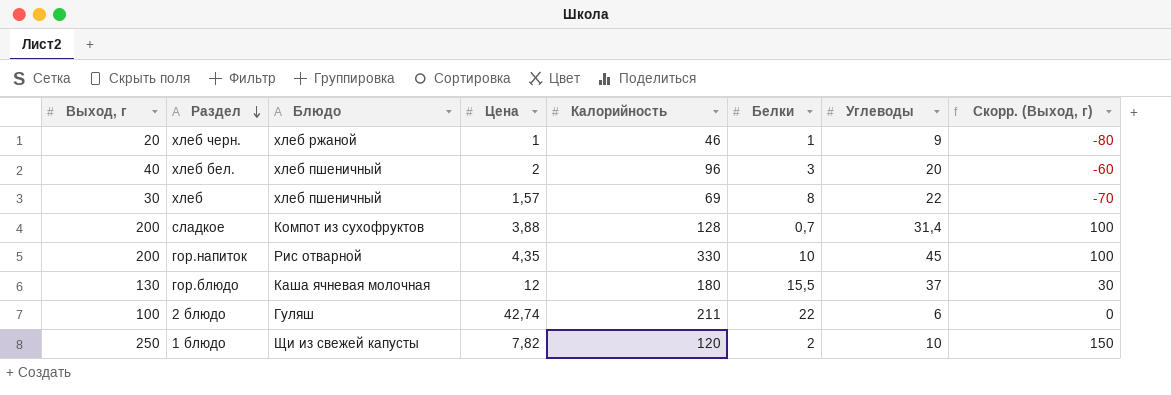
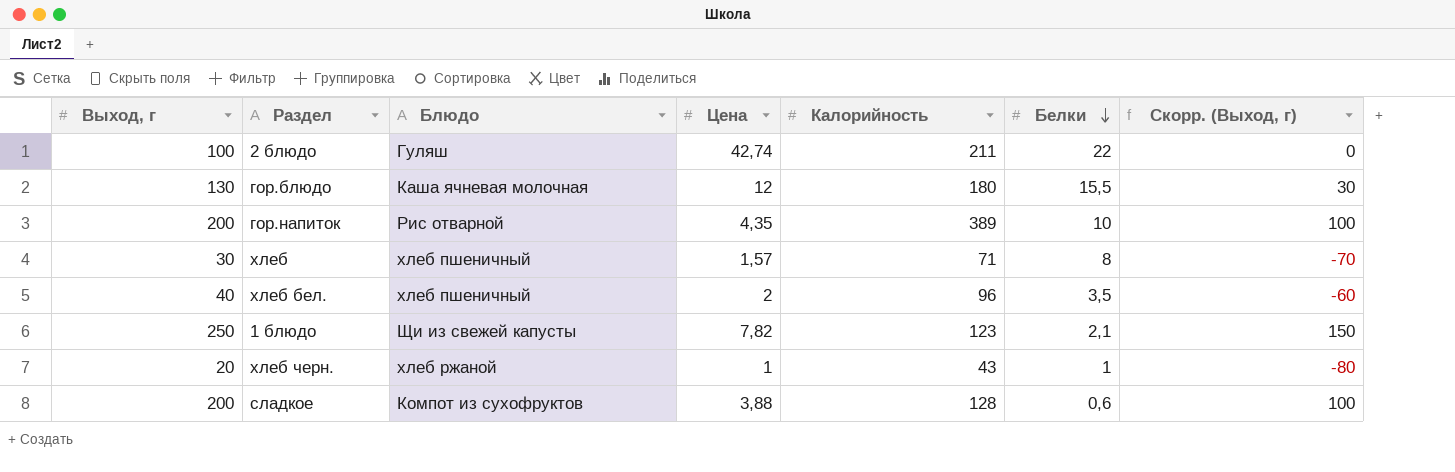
row order: Раздел descending -> Белки descending
column Углеводы | position: 7 -> none
гор.напиток | Калорийность: 330 -> 389
хлеб | Калорийность: 69 -> 71
хлеб бел. | Белки: 3 -> 3,5
1 блюдо | Калорийность: 120 -> 123
1 блюдо | Белки: 2 -> 2,1
хлеб черн. | Калорийность: 46 -> 43
сладкое | Белки: 0,7 -> 0,6

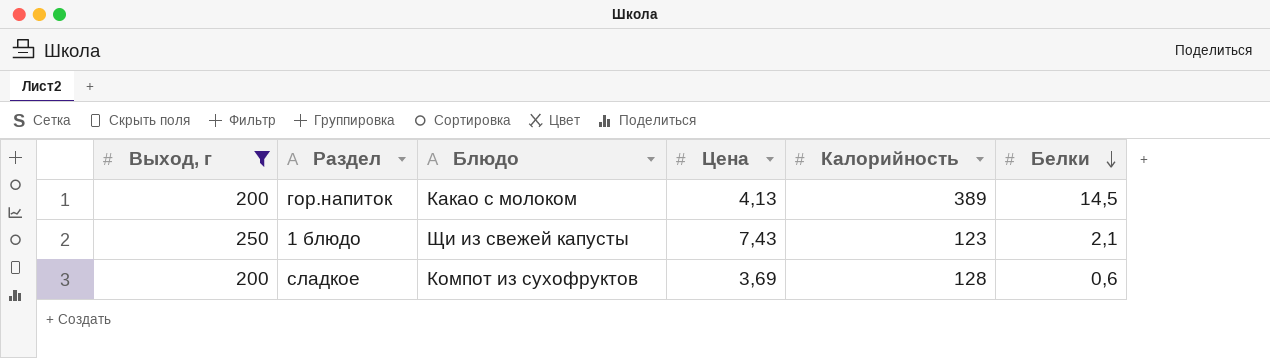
filter: none -> Выход, г >= 200
column Скорр. (Выход, г) | formula: [Выход, г] - 100 -> none
гор.напиток | Блюдо: Рис отварной -> Какао с молоком
гор.напиток | Цена: 4,35 -> 4,13
гор.напиток | Белки: 10 -> 14,5
1 блюдо | Цена: 7,82 -> 7,43
сладкое | Цена: 3,88 -> 3,69

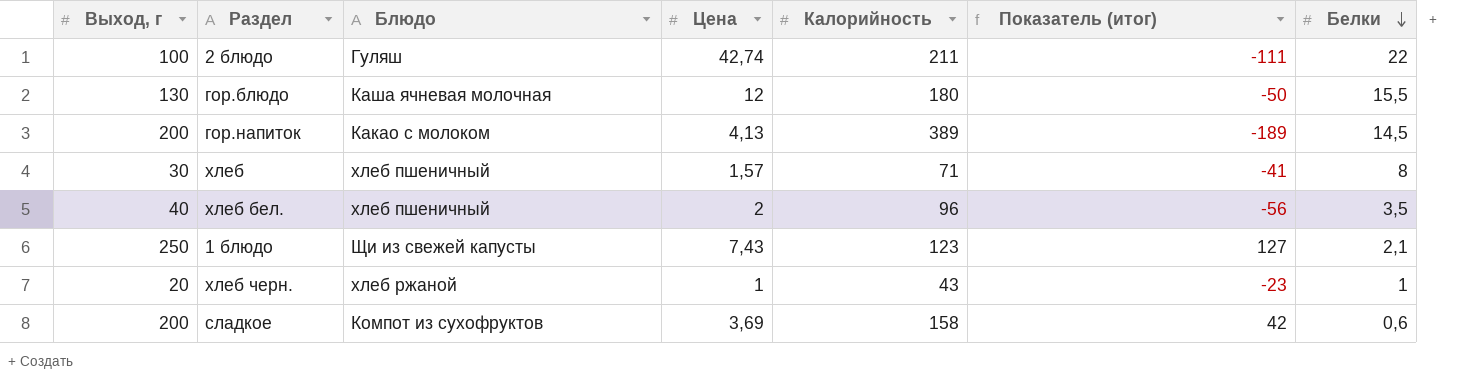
filter: Выход, г >= 200 -> none
column Показатель (итог) | formula: none -> [Выход, г] - [Калорийность]
сладкое | Калорийность: 128 -> 158

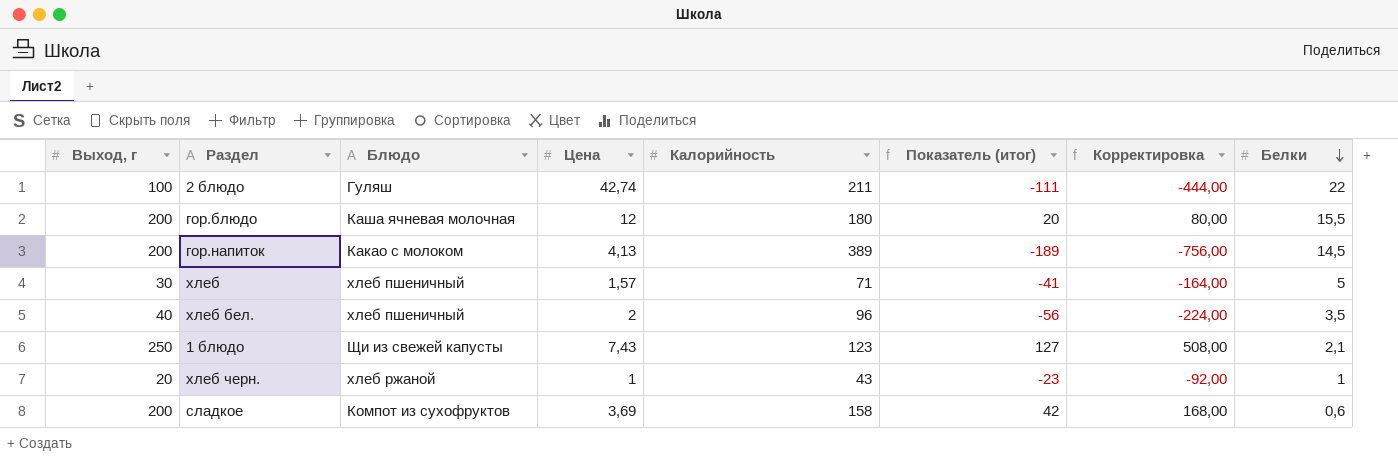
column Корректировка | formula: none -> [Показатель (итог)] * 4
гор.блюдо | Выход, г: 130 -> 200
гор.блюдо | Показатель (итог): -50 -> 20
хлеб | Белки: 8 -> 5

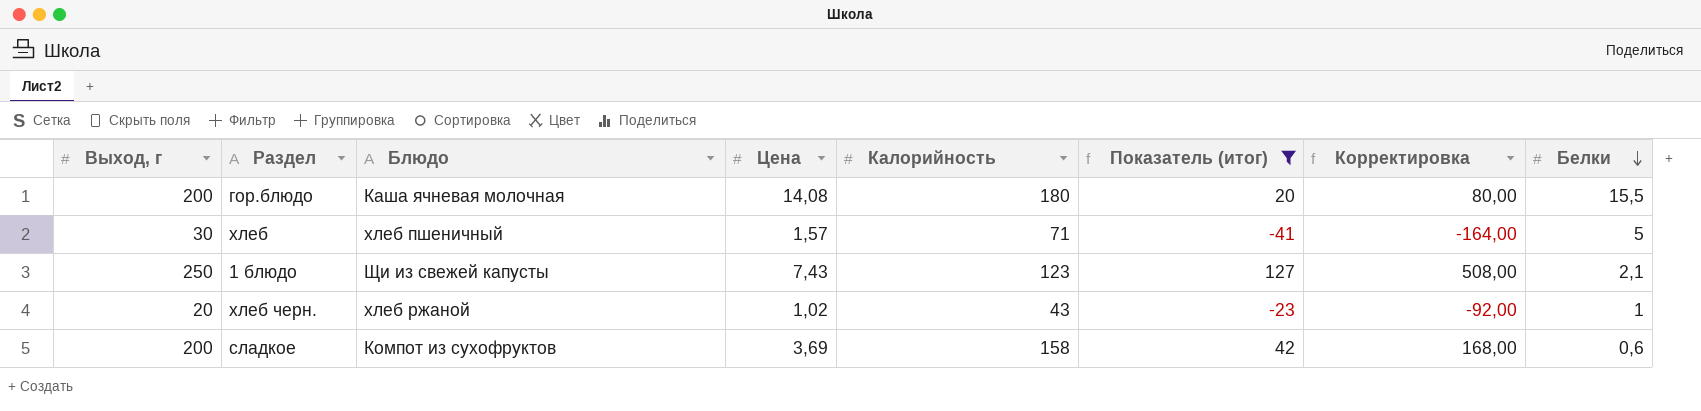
filter: none -> Показатель (итог) >= -41
гор.блюдо | Цена: 12 -> 14,08
хлеб черн. | Цена: 1 -> 1,02

